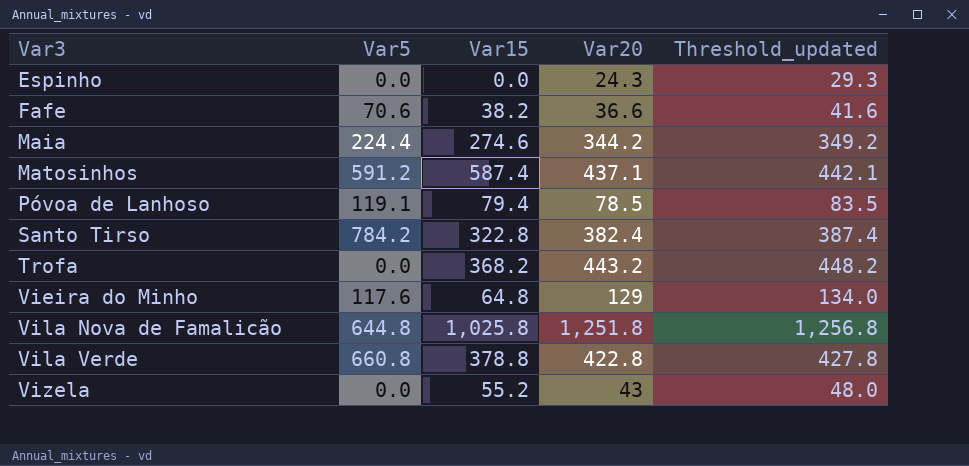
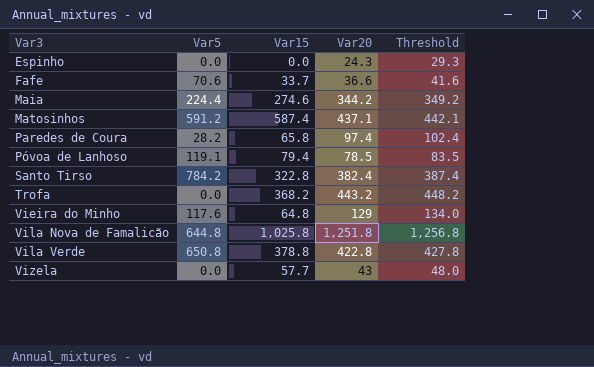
column name: Threshold_updated -> Threshold
Fafe | Var15: 38.2 -> 33.7
row Paredes de Coura: none -> 28.2 | 65.8 | 97.4 | 102.4
Vila Verde | Var5: 660.8 -> 650.8
Vizela | Var15: 55.2 -> 57.7

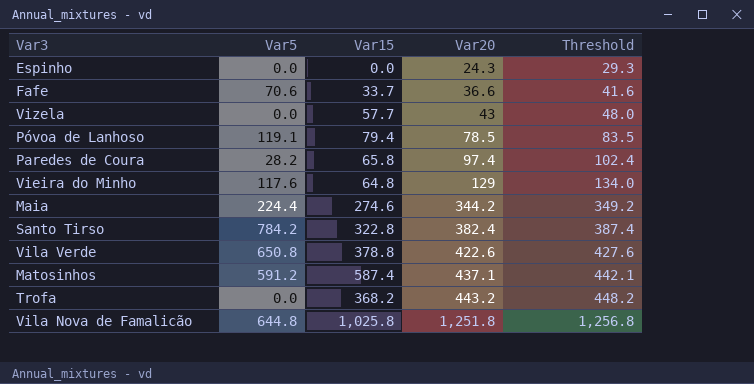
row order: Var3 ascending -> Var20 ascending
Vila Verde | Var20: 422.8 -> 422.6
Vila Verde | Threshold: 427.8 -> 427.6

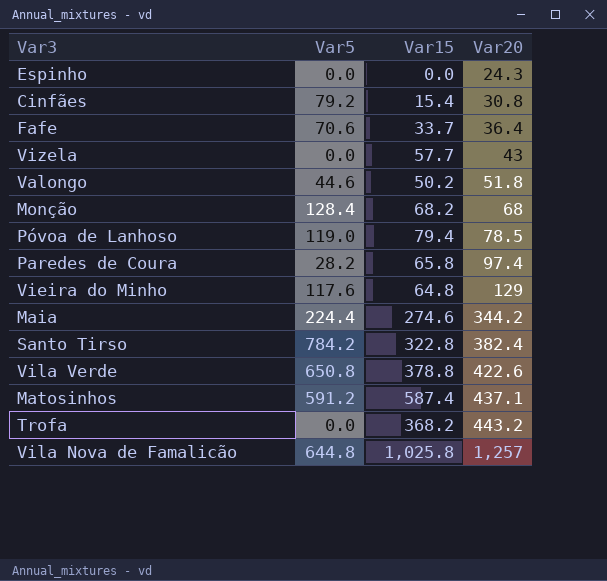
column Threshold | formula: [Var20] + 5 -> none
row Cinfães: none -> 79.2 | 15.4 | 30.8
Fafe | Var20: 36.6 -> 36.4
row Valongo: none -> 44.6 | 50.2 | 51.8
row Monção: none -> 128.4 | 68.2 | 68
Póvoa de Lanhoso | Var5: 119.1 -> 119.0
Vila Nova de Famalicão | Var20: 1,251.8 -> 1,257

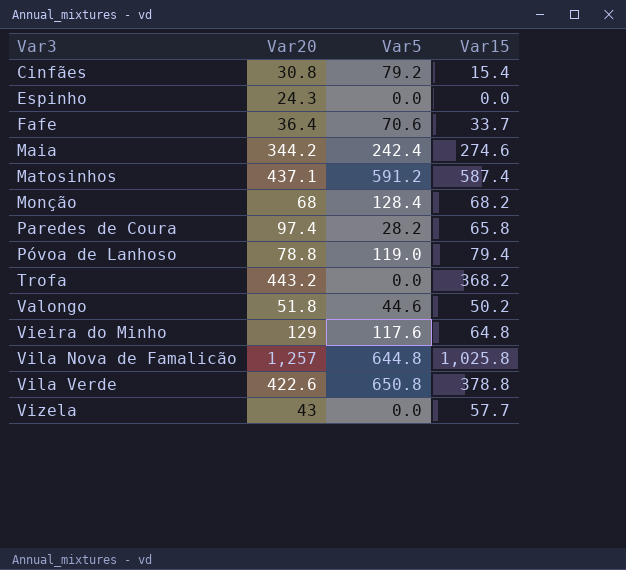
row order: Var20 ascending -> Var3 ascending
column Var20 | position: 4 -> 2
row Santo Tirso: 784.2 | 322.8 | 382.4 -> none
Maia | Var5: 224.4 -> 242.4
Póvoa de Lanhoso | Var20: 78.5 -> 78.8

